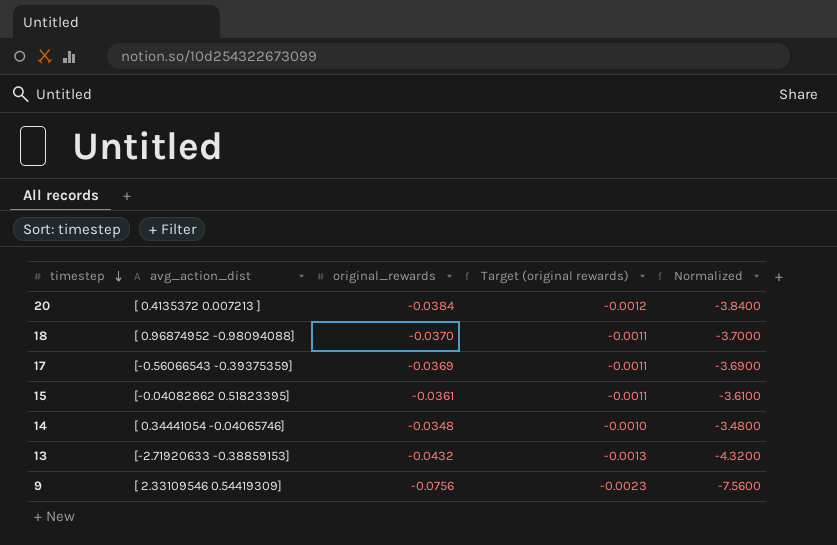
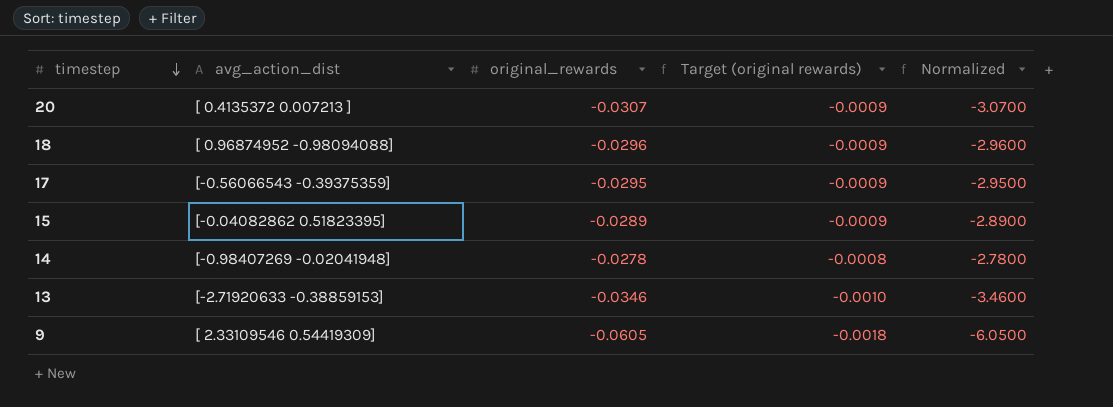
20 | original_rewards: -0.0384 -> -0.0307
20 | Target (original rewards): -0.0012 -> -0.0009
20 | Normalized: -3.8400 -> -3.0700
18 | original_rewards: -0.0370 -> -0.0296
18 | Target (original rewards): -0.0011 -> -0.0009
18 | Normalized: -3.7000 -> -2.9600
17 | original_rewards: -0.0369 -> -0.0295
17 | Target (original rewards): -0.0011 -> -0.0009
17 | Normalized: -3.6900 -> -2.9500
15 | original_rewards: -0.0361 -> -0.0289
15 | Target (original rewards): -0.0011 -> -0.0009
15 | Normalized: -3.6100 -> -2.8900
14 | avg_action_dist: [ 0.34441054 -0.04065746] -> [-0.98407269 -0.02041948]
14 | original_rewards: -0.0348 -> -0.0278
14 | Target (original rewards): -0.0010 -> -0.0008
14 | Normalized: -3.4800 -> -2.7800
13 | original_rewards: -0.0432 -> -0.0346
13 | Target (original rewards): -0.0013 -> -0.0010
13 | Normalized: -4.3200 -> -3.4600
9 | original_rewards: -0.0756 -> -0.0605
9 | Target (original rewards): -0.0023 -> -0.0018
9 | Normalized: -7.5600 -> -6.0500

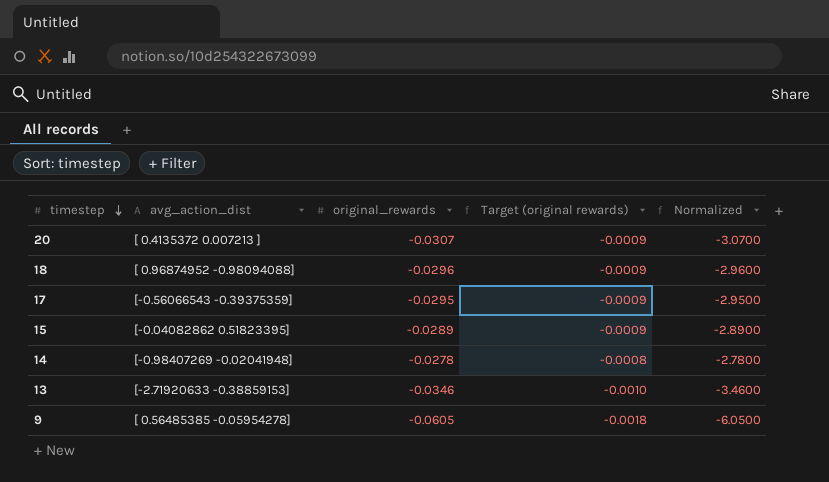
9 | avg_action_dist: [ 2.33109546 0.54419309] -> [ 0.56485385 -0.05954278]

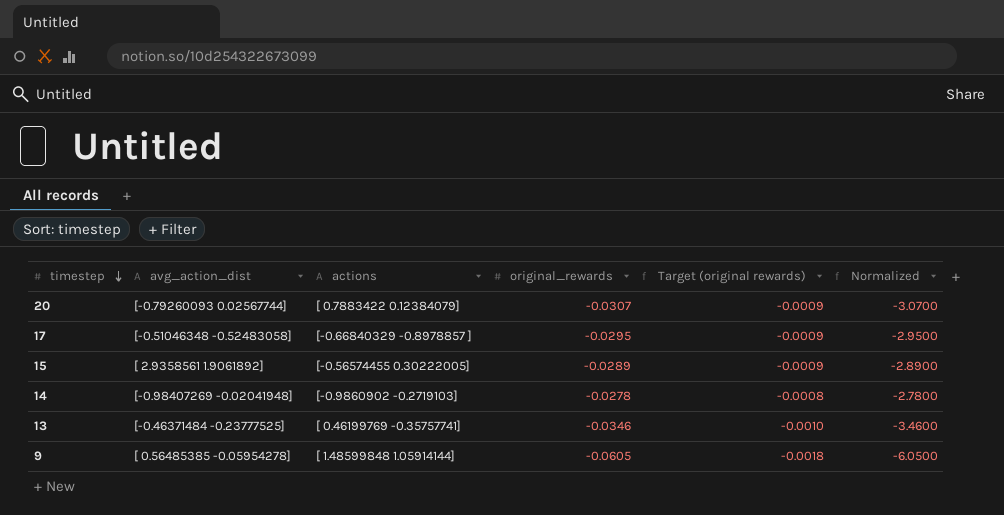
column actions | position: none -> 3
row 18: [ 0.96874952 -0.98094088] | -0.0296 | -0.0009 | -2.9600 -> none
20 | avg_action_dist: [ 0.4135372 0.007213 ] -> [-0.79260093 0.02567744]
17 | avg_action_dist: [-0.56066543 -0.39375359] -> [-0.51046348 -0.52483058]
15 | avg_action_dist: [-0.04082862 0.51823395] -> [ 2.9358561 1.9061892]
13 | avg_action_dist: [-2.71920633 -0.38859153] -> [-0.46371484 -0.23777525]

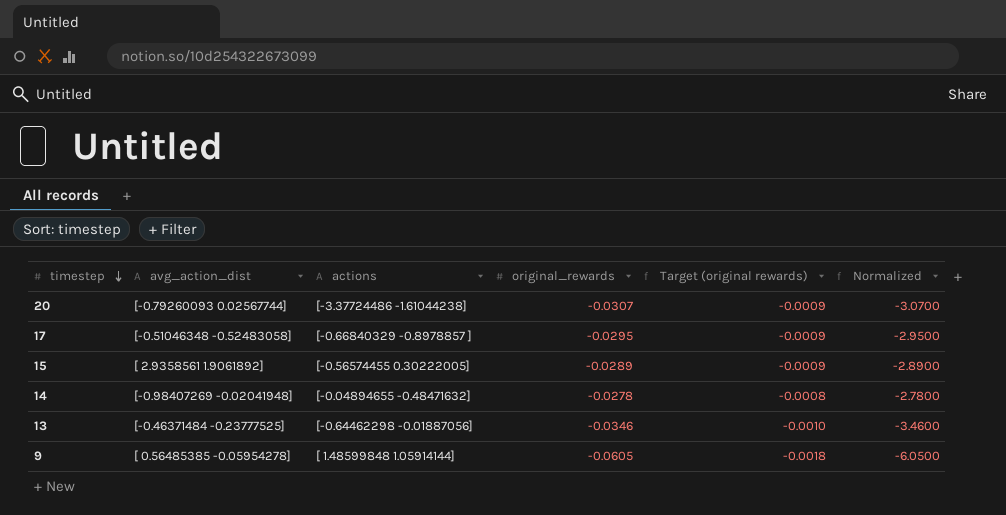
20 | actions: [ 0.7883422 0.12384079] -> [-3.37724486 -1.61044238]
14 | actions: [-0.9860902 -0.2719103] -> [-0.04894655 -0.48471632]
13 | actions: [ 0.46199769 -0.35757741] -> [-0.64462298 -0.01887056]

